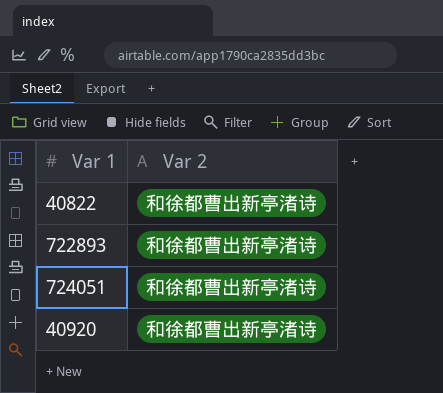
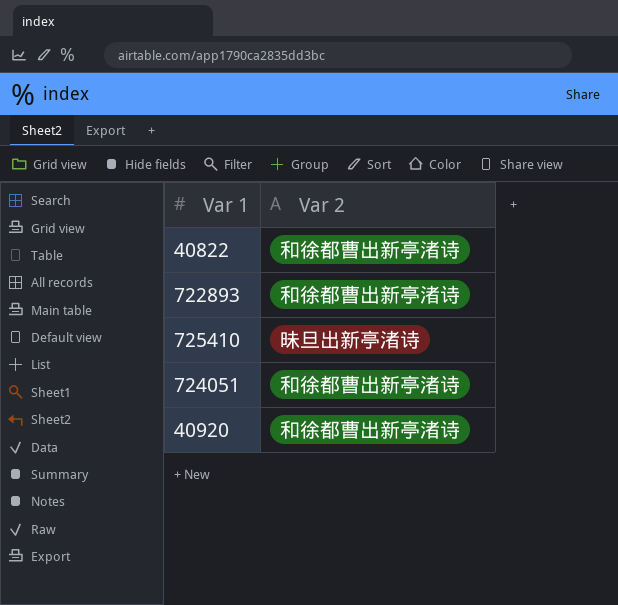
row 725410: none -> 昧旦出新亭渚诗

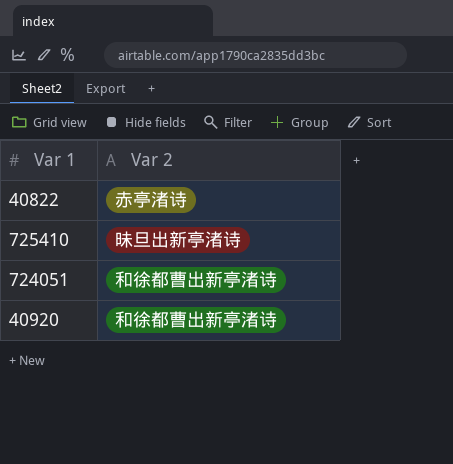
row 722893: 和徐都曹出新亭渚诗 -> none
40822 | Var 2: 和徐都曹出新亭渚诗 -> 赤亭渚诗

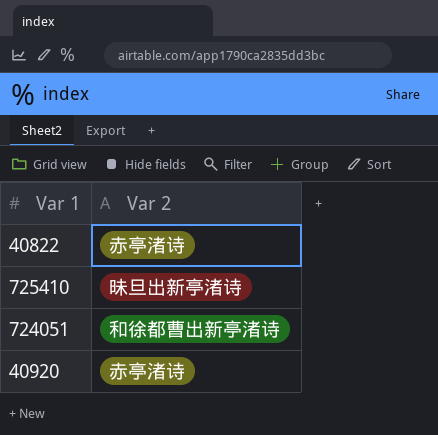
40920 | Var 2: 和徐都曹出新亭渚诗 -> 赤亭渚诗

